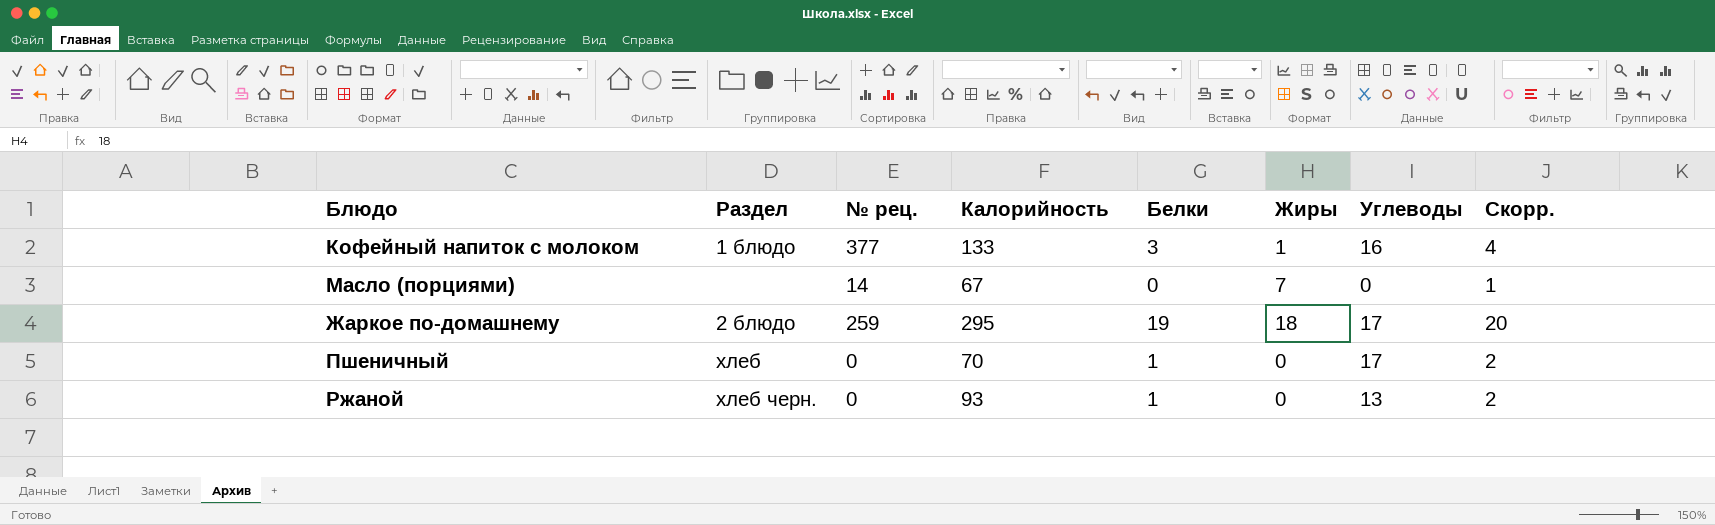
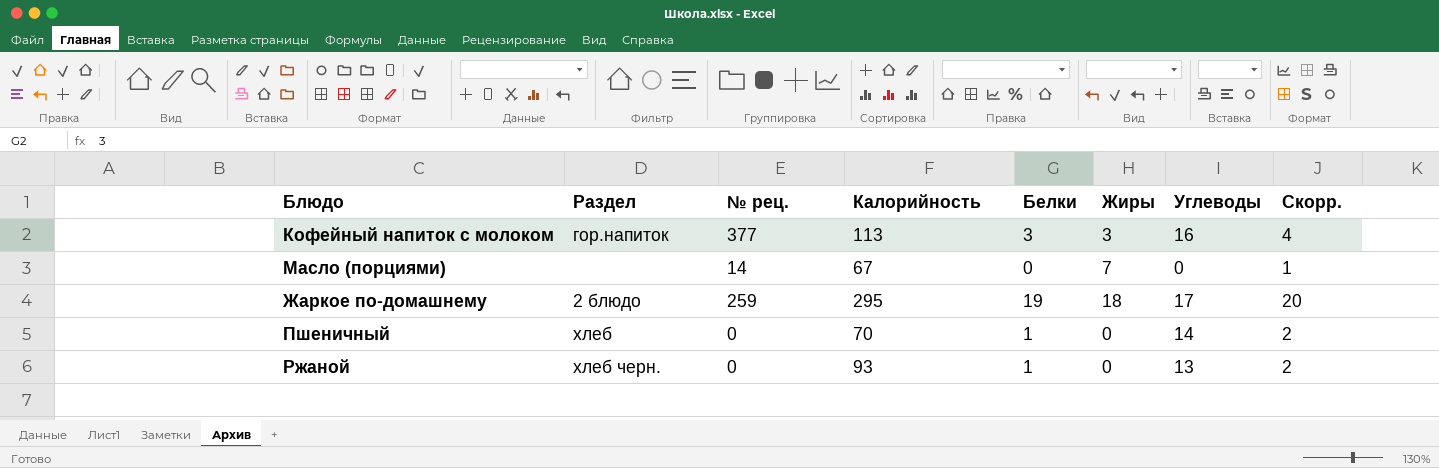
Кофейный напиток с молоком | Раздел: 1 блюдо -> гор.напиток
Кофейный напиток с молоком | Калорийность: 133 -> 113
Кофейный напиток с молоком | Жиры: 1 -> 3
Пшеничный | Углеводы: 17 -> 14

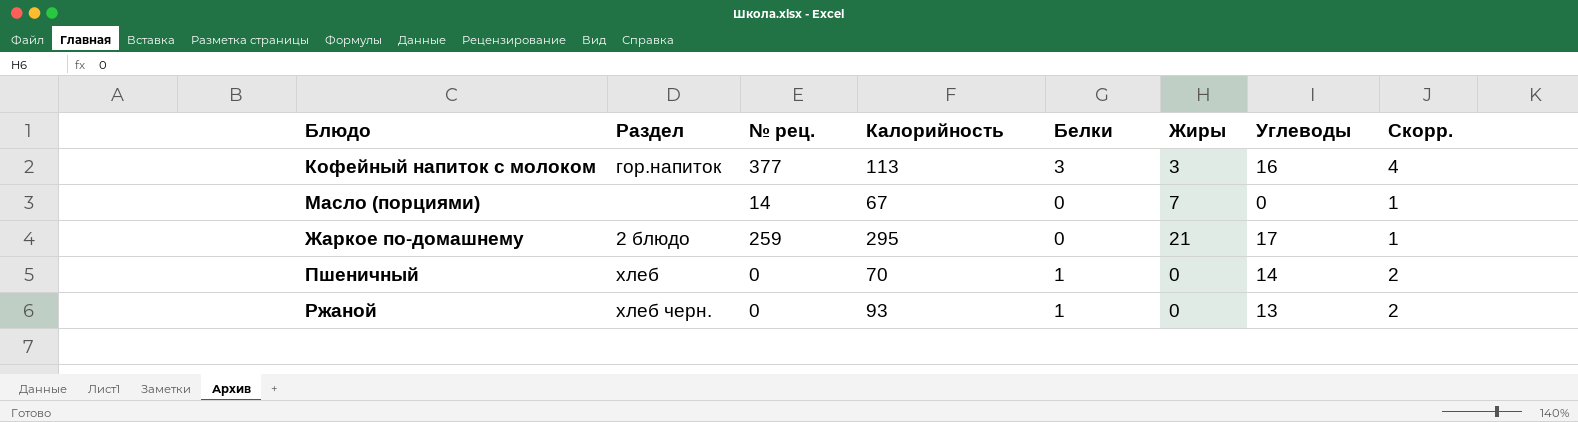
Жаркое по-домашнему | Белки: 19 -> 0
Жаркое по-домашнему | Жиры: 18 -> 21
Жаркое по-домашнему | Скорр.: 20 -> 1

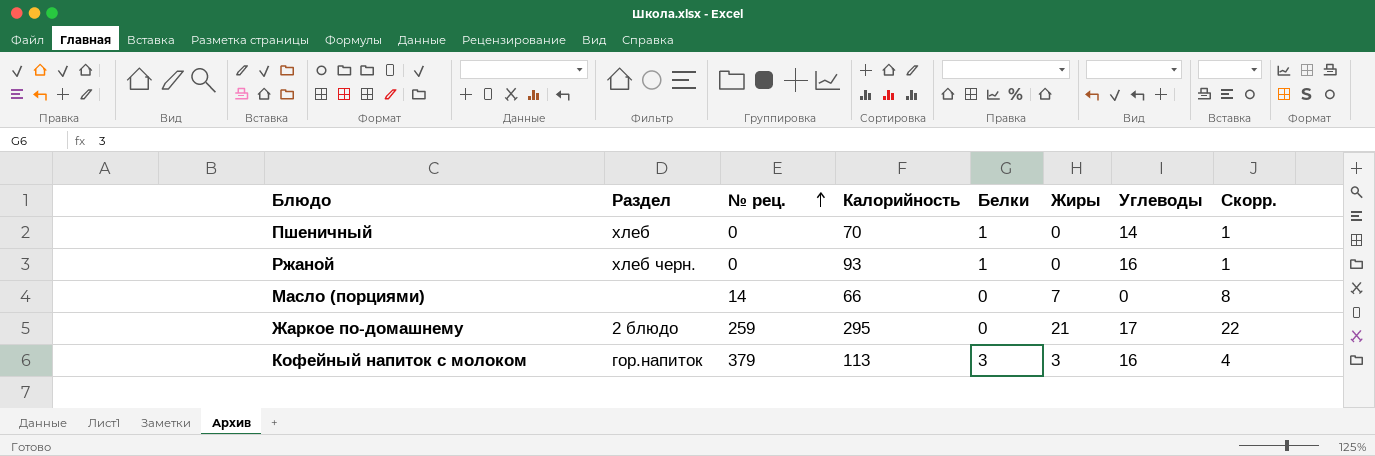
row order: none -> № рец. ascending
column Скорр. | formula: [Белки] + 1 -> [Жиры] + 1
Ржаной | Углеводы: 13 -> 16
Масло (порциями) | Калорийность: 67 -> 66
Кофейный напиток с молоком | № рец.: 377 -> 379

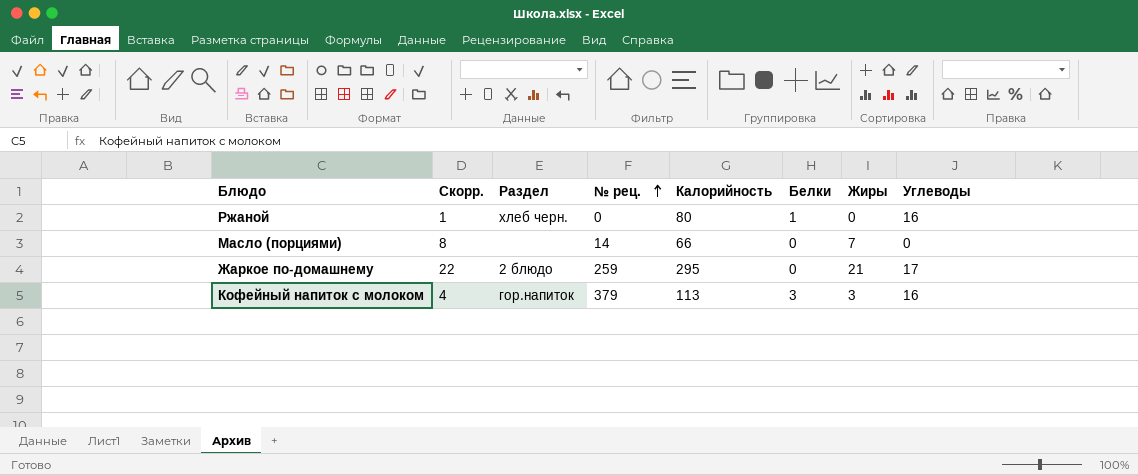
column Скорр. | position: 8 -> 2
row Пшеничный: хлеб | 0 | 70 | 1 | 0 | 14 | 1 -> none
Ржаной | Калорийность: 93 -> 80

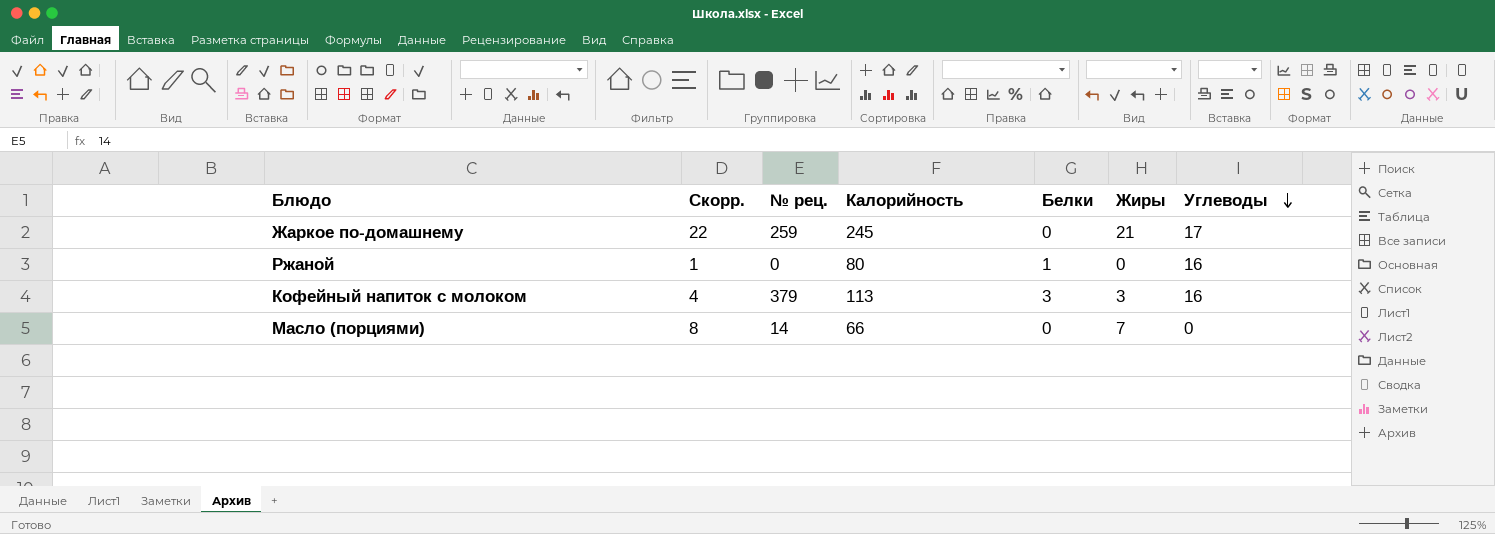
row order: № рец. ascending -> Углеводы descending
column Раздел | position: 3 -> none
Жаркое по-домашнему | Калорийность: 295 -> 245

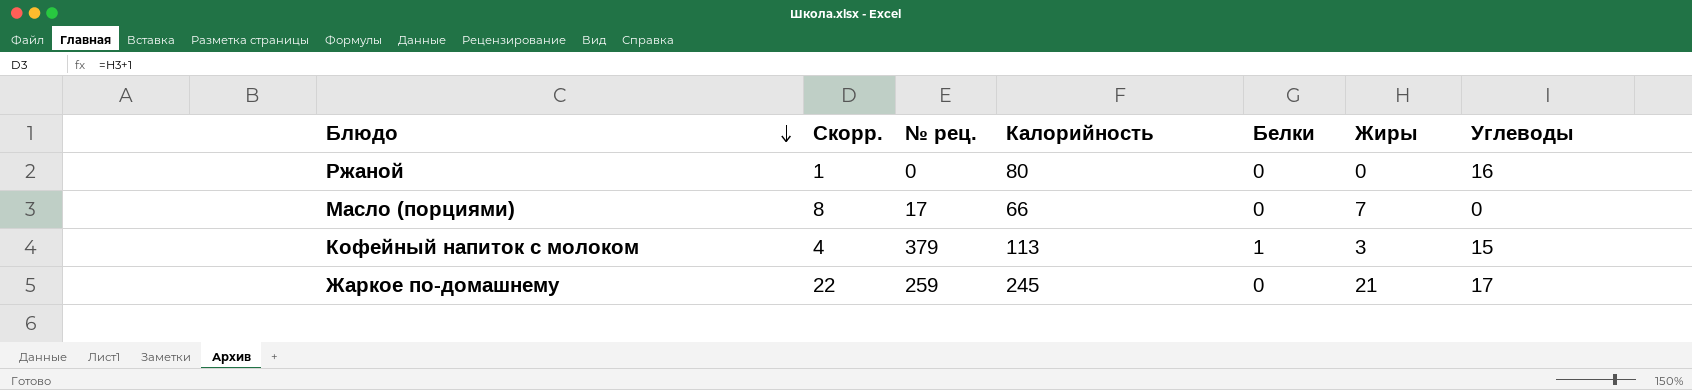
row order: Углеводы descending -> Блюдо descending
Ржаной | Белки: 1 -> 0
Масло (порциями) | № рец.: 14 -> 17
Кофейный напиток с молоком | Белки: 3 -> 1
Кофейный напиток с молоком | Углеводы: 16 -> 15

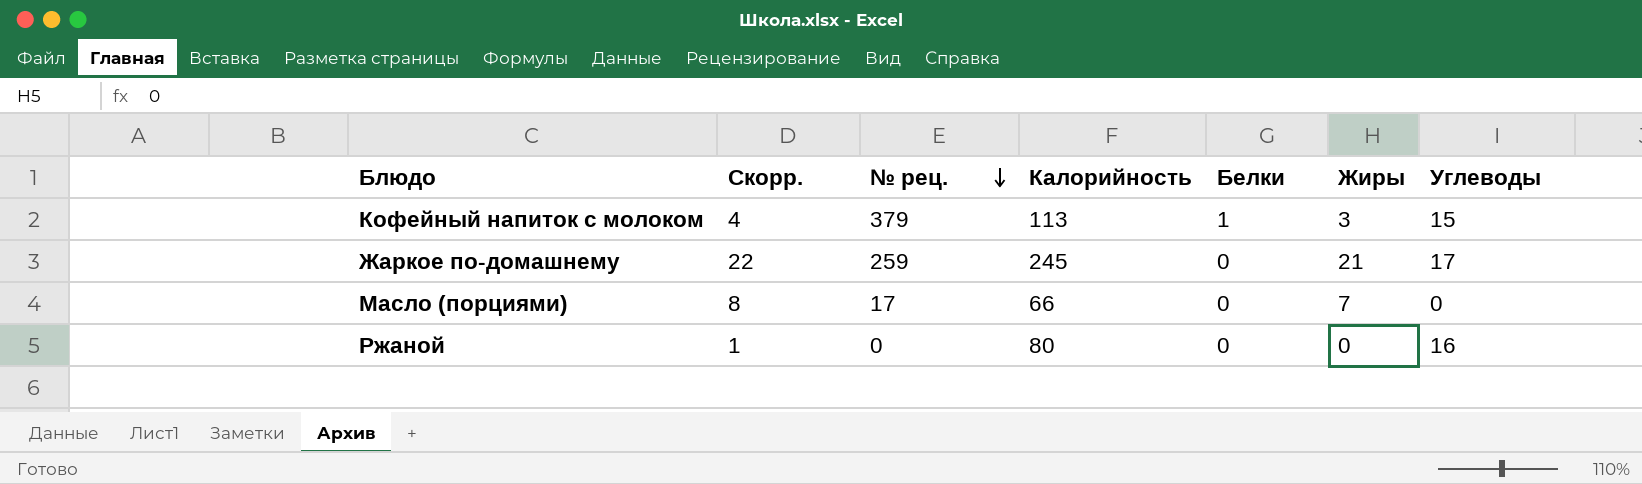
row order: Блюдо descending -> № рец. descending

